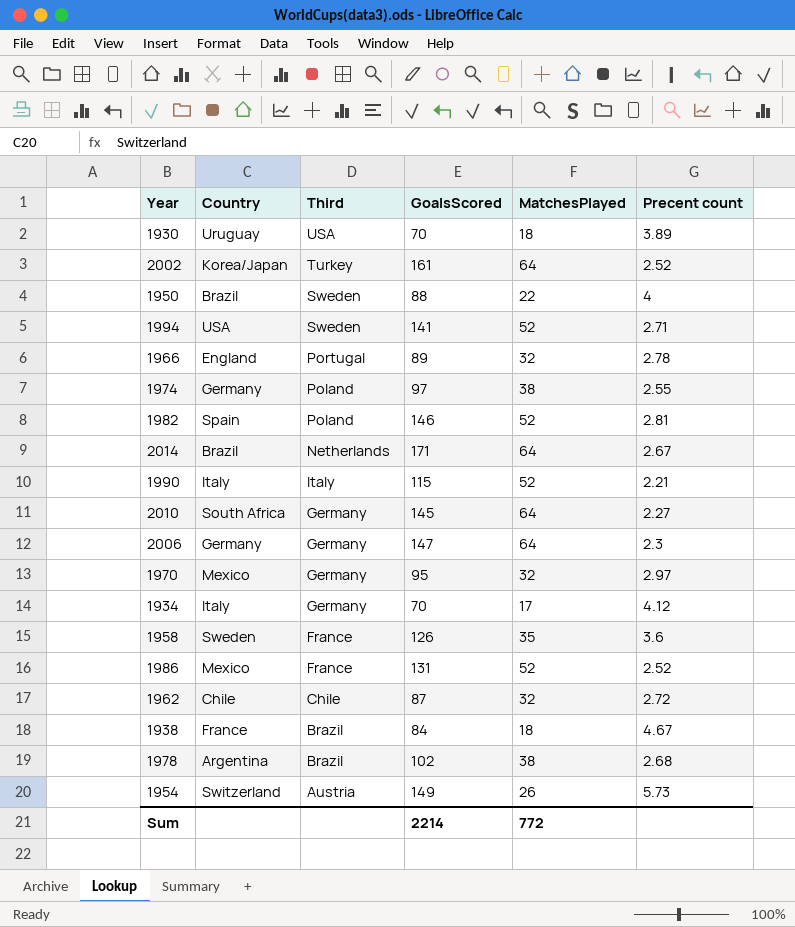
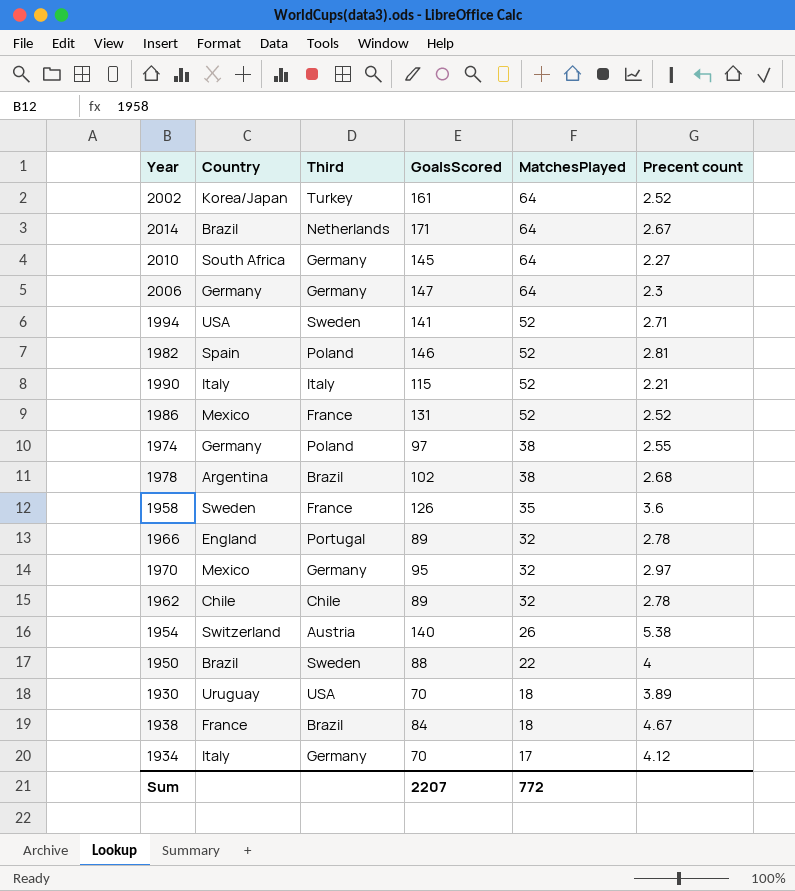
row order: Third descending -> MatchesPlayed descending
1962 | GoalsScored: 87 -> 89
1962 | Precent count: 2.72 -> 2.78
1954 | GoalsScored: 149 -> 140
1954 | Precent count: 5.73 -> 5.38
Sum | GoalsScored: 2214 -> 2207

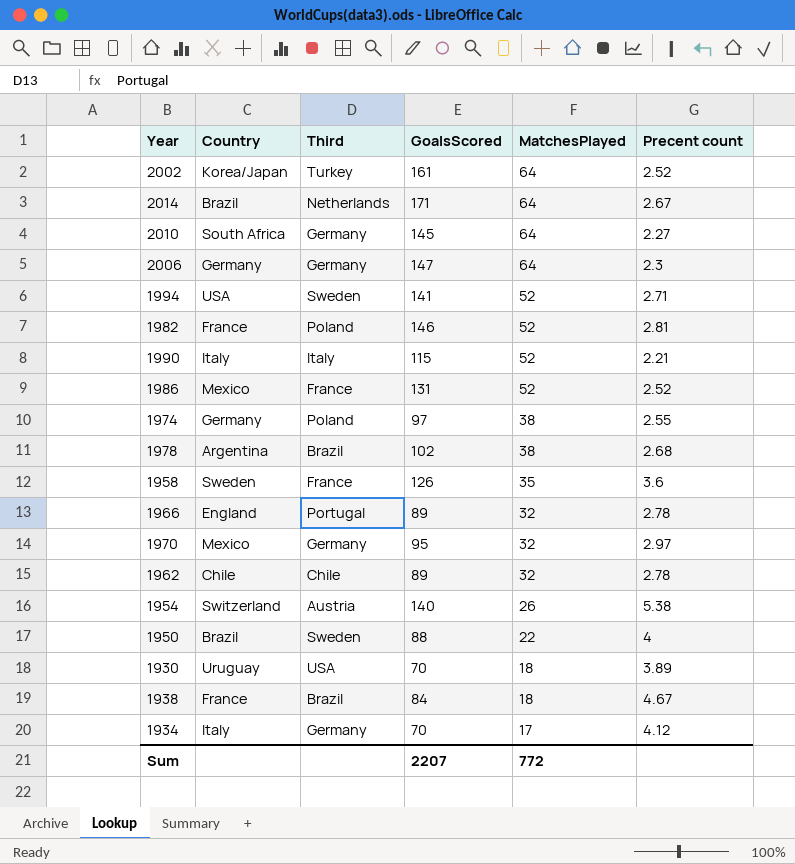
1982 | Country: Spain -> France

